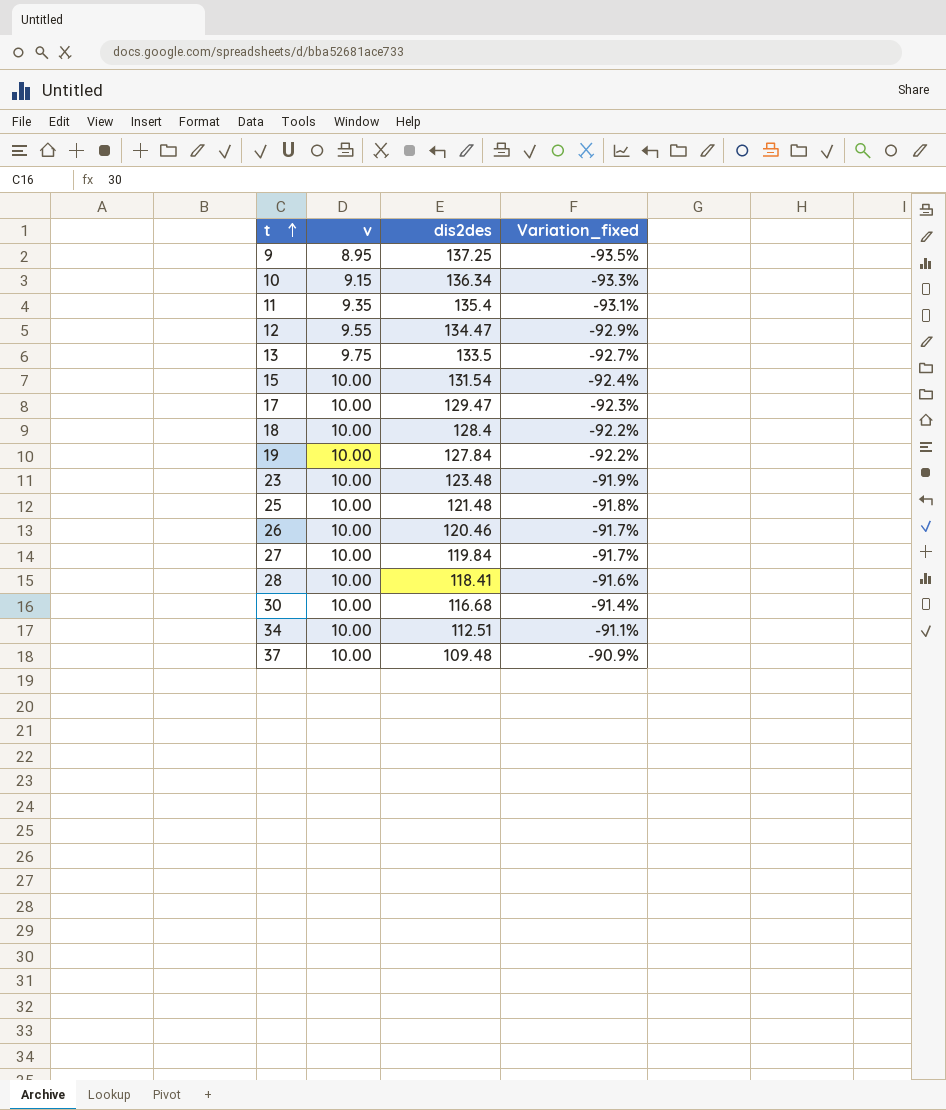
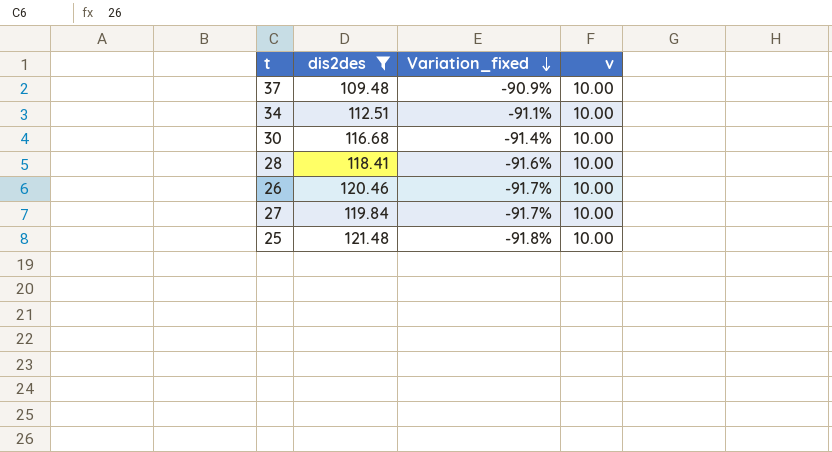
filter: none -> dis2des <= 121.48
row order: t ascending -> Variation_fixed descending
column v | position: 2 -> 4

